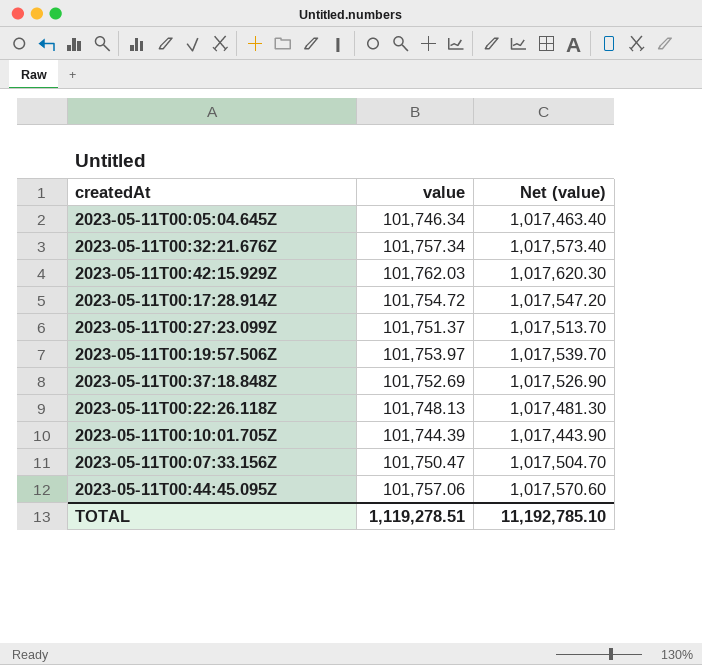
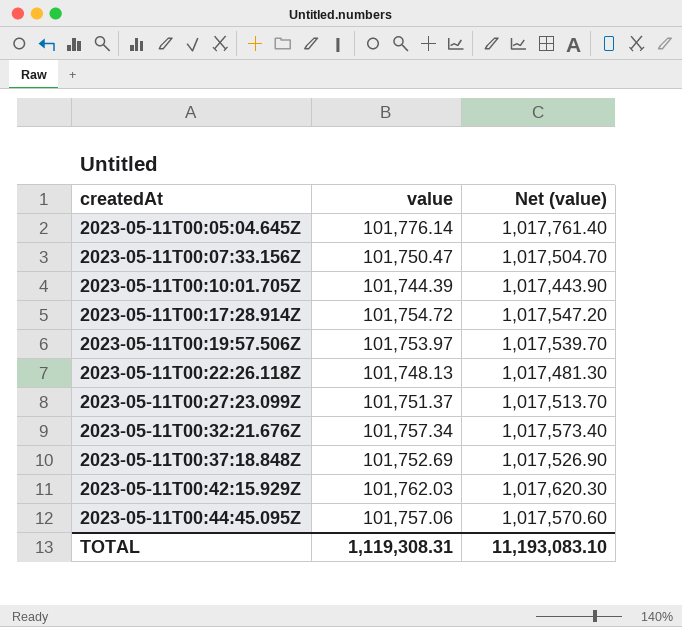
row order: none -> createdAt ascending
2023-05-11T00:05:04.645Z | value: 101,746.34 -> 101,776.14
2023-05-11T00:05:04.645Z | Net (value): 1,017,463.40 -> 1,017,761.40
TOTAL | value: 1,119,278.51 -> 1,119,308.31
TOTAL | Net (value): 11,192,785.10 -> 11,193,083.10

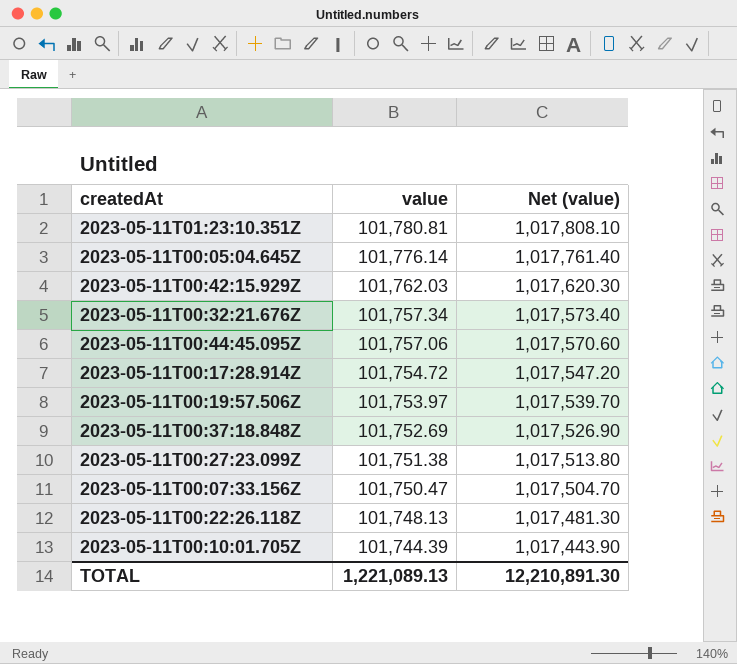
row order: createdAt ascending -> value descending
row 2023-05-11T01:23:10.351Z: none -> 101,780.81 | 1,017,808.10
2023-05-11T00:27:23.099Z | value: 101,751.37 -> 101,751.38
2023-05-11T00:27:23.099Z | Net (value): 1,017,513.70 -> 1,017,513.80
TOTAL | value: 1,119,308.31 -> 1,221,089.13
TOTAL | Net (value): 11,193,083.10 -> 12,210,891.30

